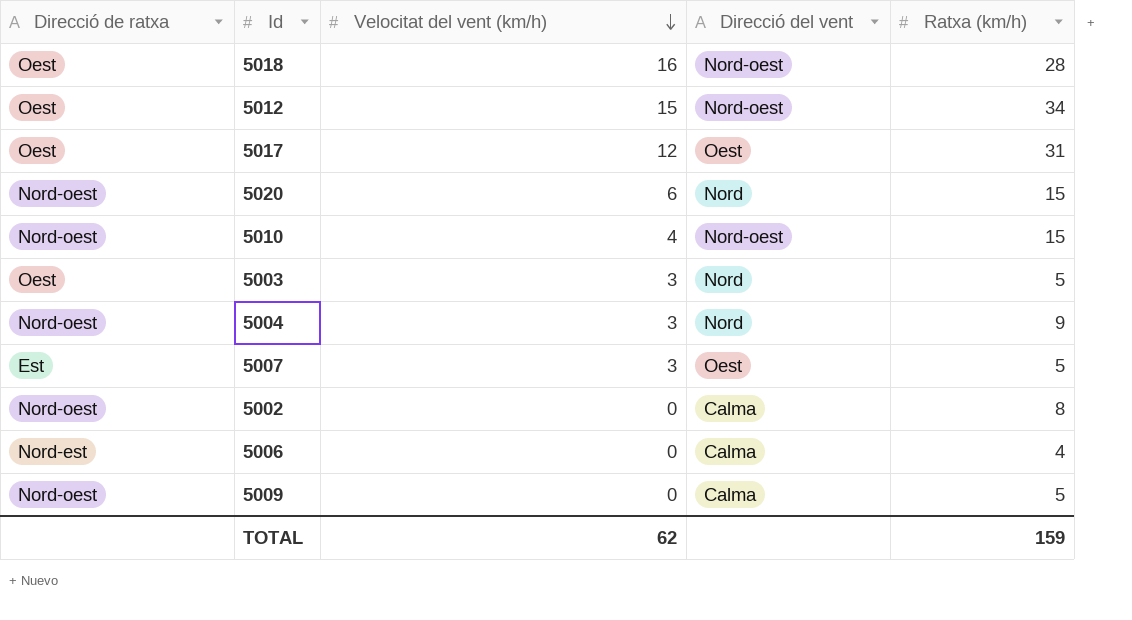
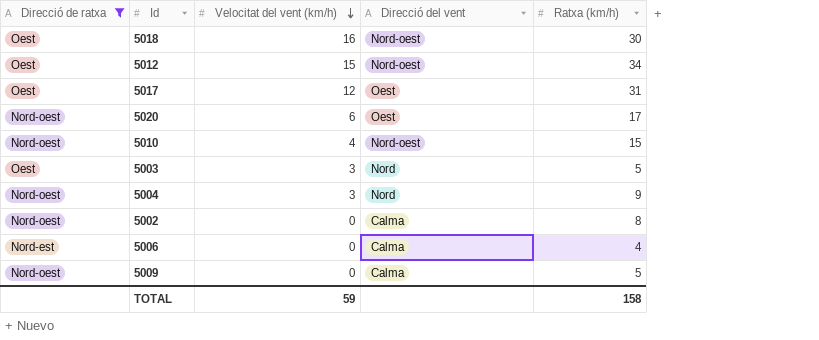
filter: none -> Direcció de ratxa != Est
5018 | Ratxa (km/h): 28 -> 30
5020 | Direcció del vent: Nord -> Oest
5020 | Ratxa (km/h): 15 -> 17
TOTAL | Velocitat del vent (km/h): 62 -> 59
TOTAL | Ratxa (km/h): 159 -> 158

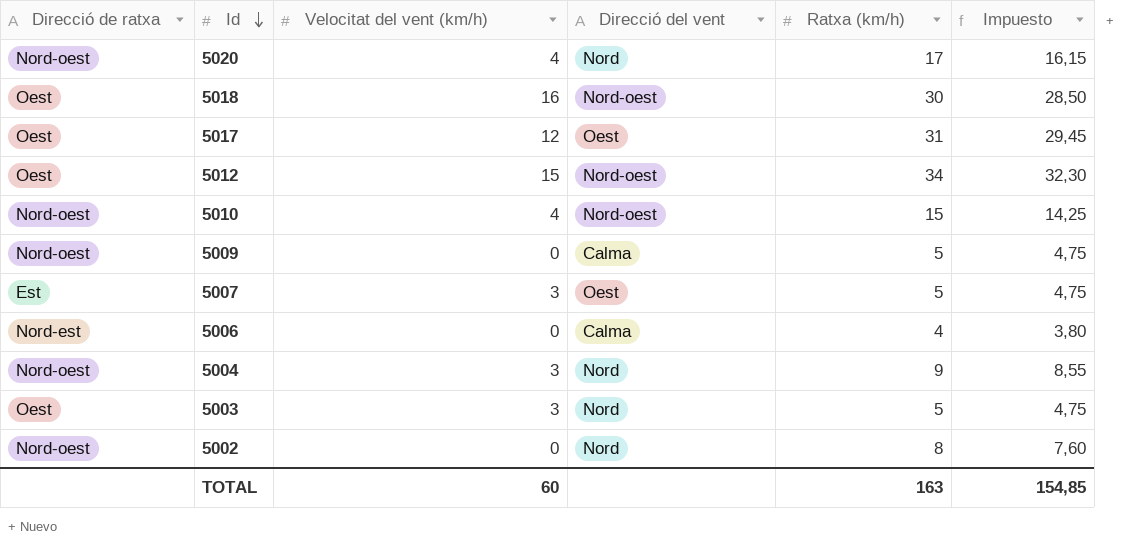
filter: Direcció de ratxa != Est -> none
row order: Velocitat del vent (km/h) descending -> Id descending
column Impuesto | formula: none -> [Ratxa (km/h)] * 0,95
5020 | Velocitat del vent (km/h): 6 -> 4
5020 | Direcció del vent: Oest -> Nord
5002 | Direcció del vent: Calma -> Nord
TOTAL | Velocitat del vent (km/h): 59 -> 60
TOTAL | Ratxa (km/h): 158 -> 163

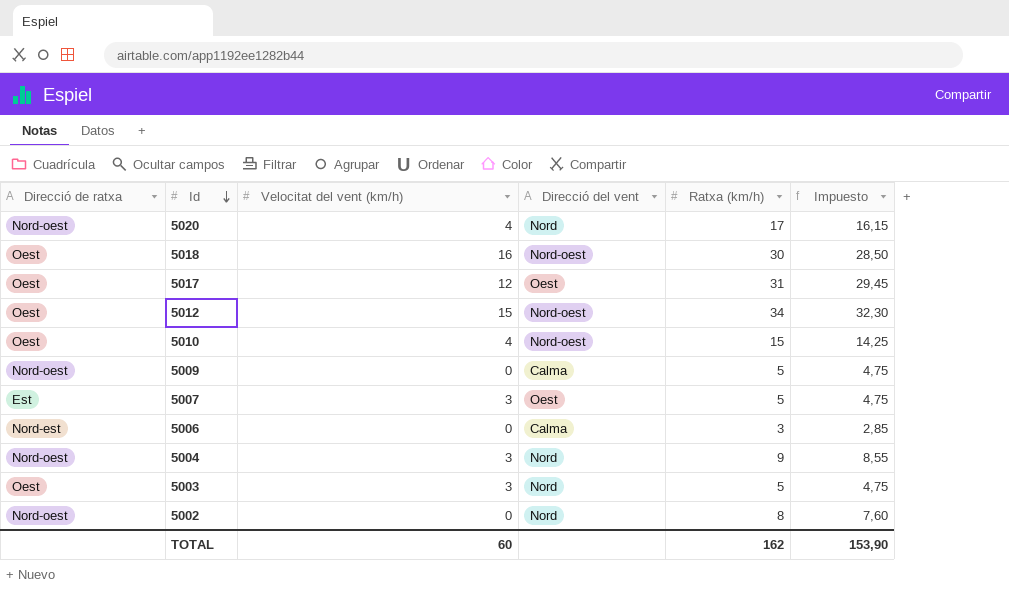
5010 | Direcció de ratxa: Nord-oest -> Oest
5006 | Ratxa (km/h): 4 -> 3
5006 | Impuesto: 3,80 -> 2,85
TOTAL | Ratxa (km/h): 163 -> 162
TOTAL | Impuesto: 154,85 -> 153,90

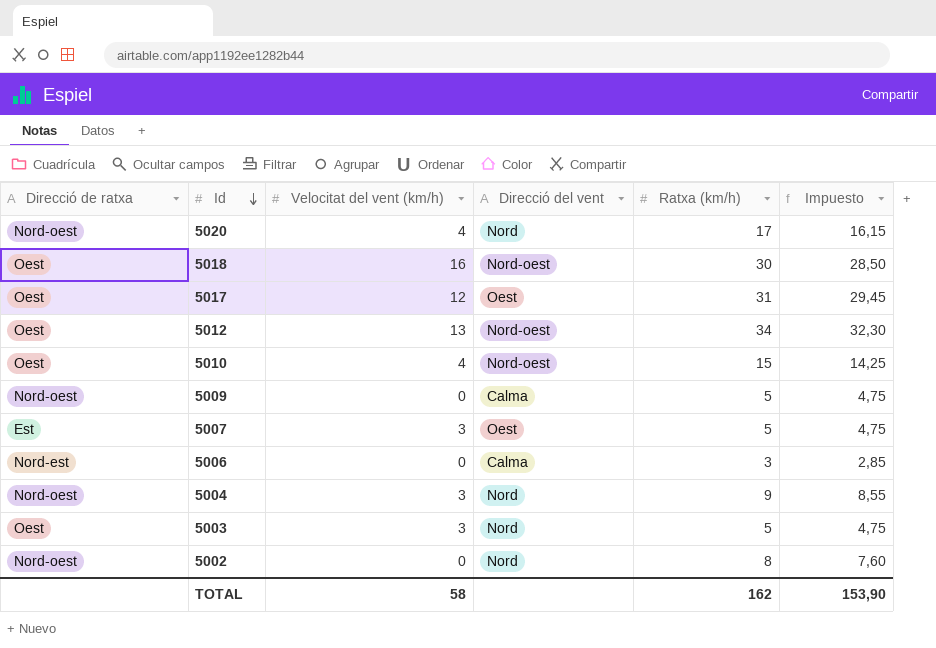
5012 | Velocitat del vent (km/h): 15 -> 13
TOTAL | Velocitat del vent (km/h): 60 -> 58

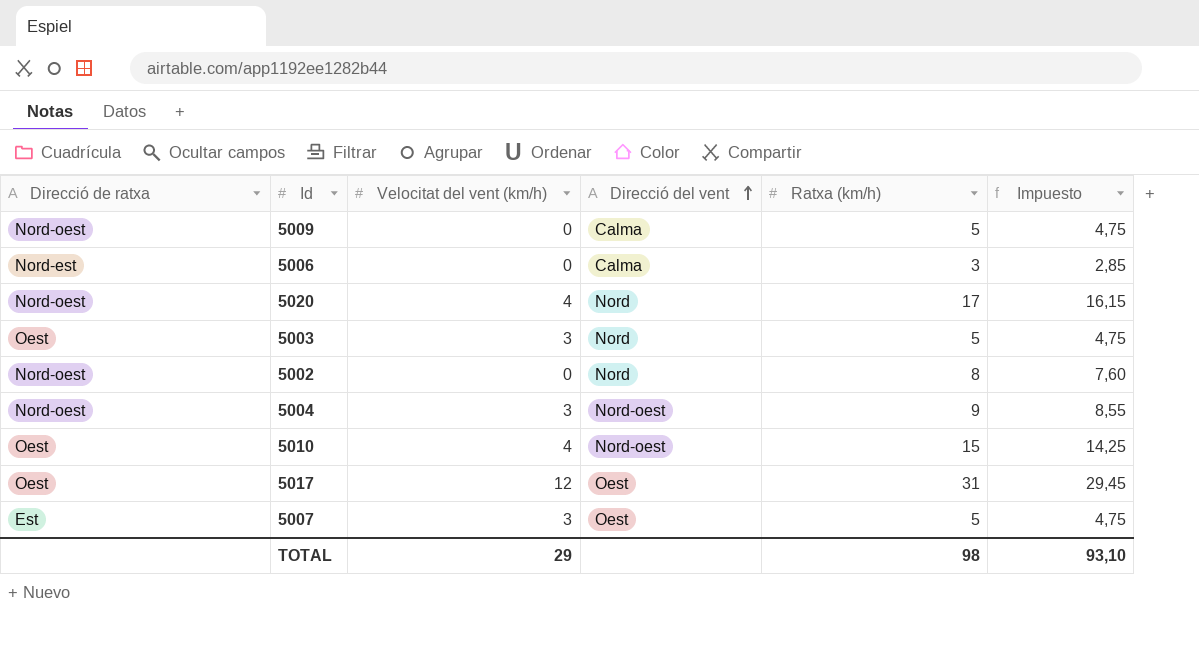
row order: Id descending -> Direcció del vent ascending
row 5018: Oest | 16 | Nord-oest | 30 | 28,50 -> none
row 5012: Oest | 13 | Nord-oest | 34 | 32,30 -> none
5004 | Direcció del vent: Nord -> Nord-oest
TOTAL | Velocitat del vent (km/h): 58 -> 29
TOTAL | Ratxa (km/h): 162 -> 98
TOTAL | Impuesto: 153,90 -> 93,10

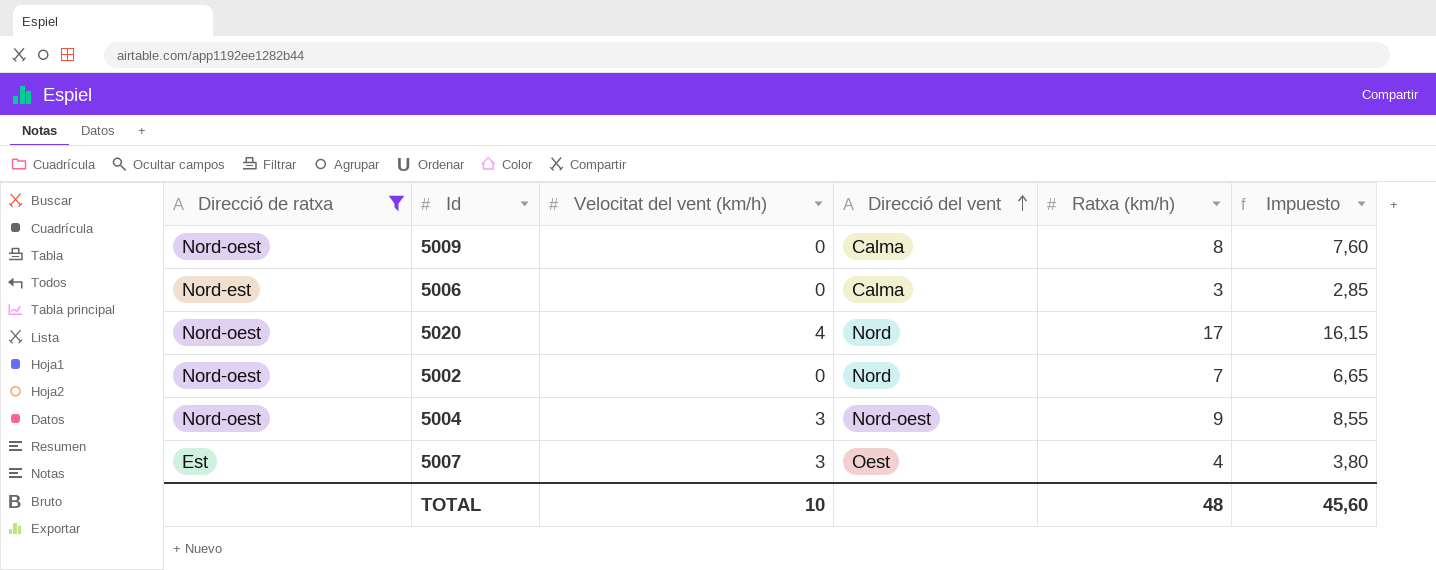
filter: none -> Direcció de ratxa != Oest
5009 | Ratxa (km/h): 5 -> 8
5009 | Impuesto: 4,75 -> 7,60
5002 | Ratxa (km/h): 8 -> 7
5002 | Impuesto: 7,60 -> 6,65
5007 | Ratxa (km/h): 5 -> 4
5007 | Impuesto: 4,75 -> 3,80
TOTAL | Velocitat del vent (km/h): 29 -> 10
TOTAL | Ratxa (km/h): 98 -> 48
TOTAL | Impuesto: 93,10 -> 45,60

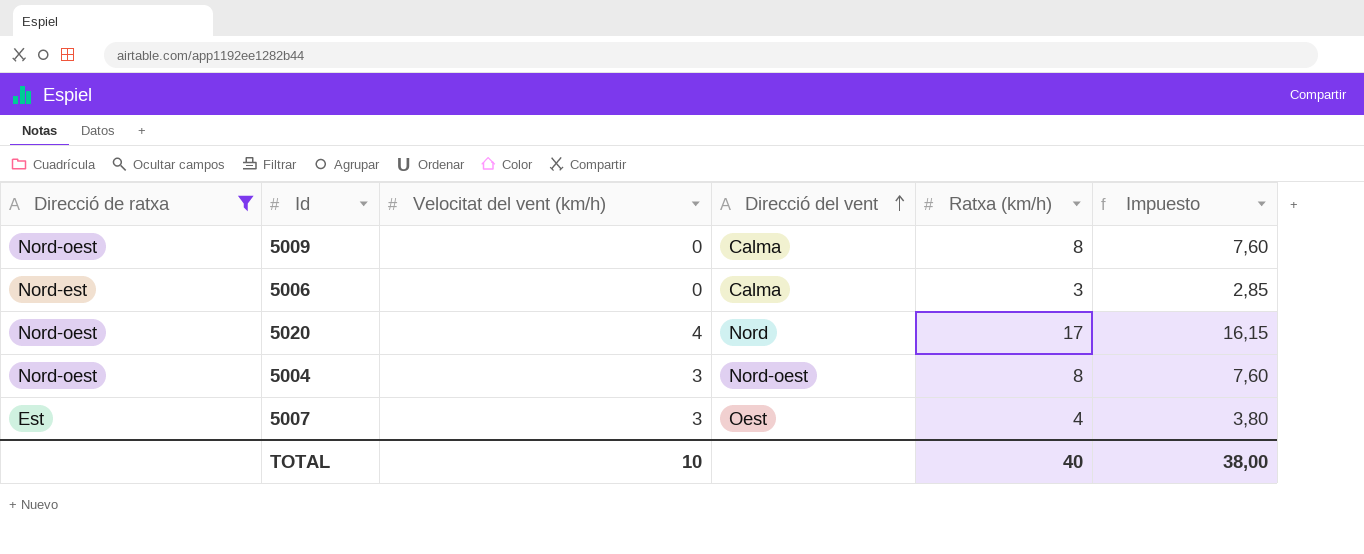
row 5002: Nord-oest | 0 | Nord | 7 | 6,65 -> none
5004 | Ratxa (km/h): 9 -> 8
5004 | Impuesto: 8,55 -> 7,60
TOTAL | Ratxa (km/h): 48 -> 40
TOTAL | Impuesto: 45,60 -> 38,00

